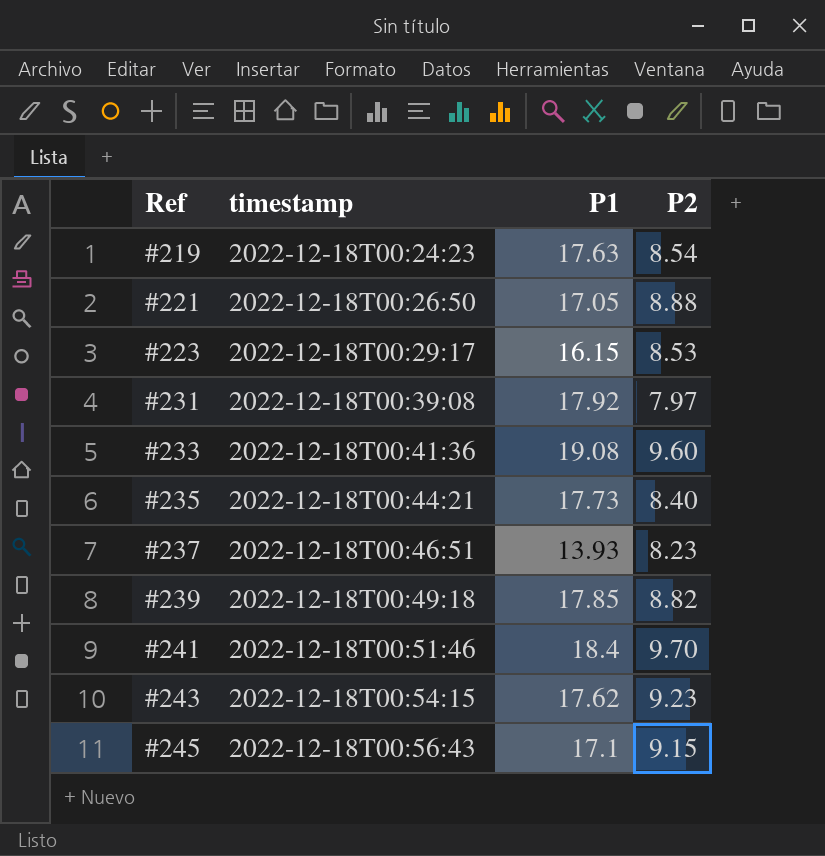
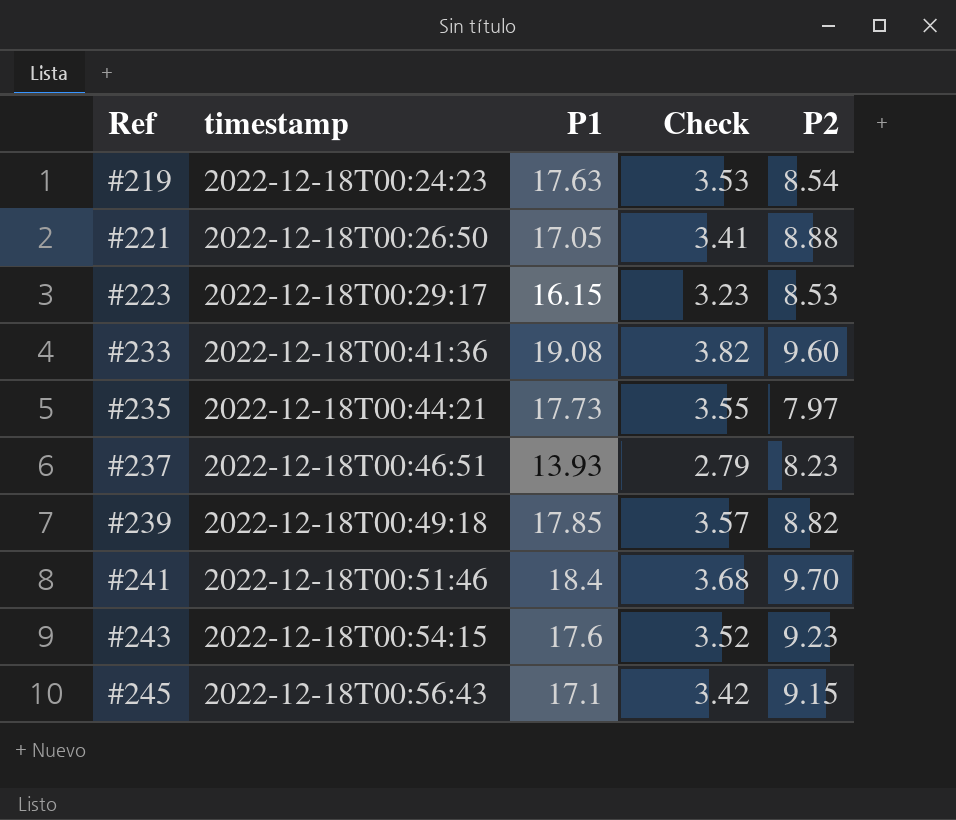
column Check | formula: none -> [P1] * 0.2
row #231: 2022-12-18T00:39:08 | 17.92 | 7.97 -> none
#235 | P2: 8.40 -> 7.97
#243 | P1: 17.62 -> 17.6

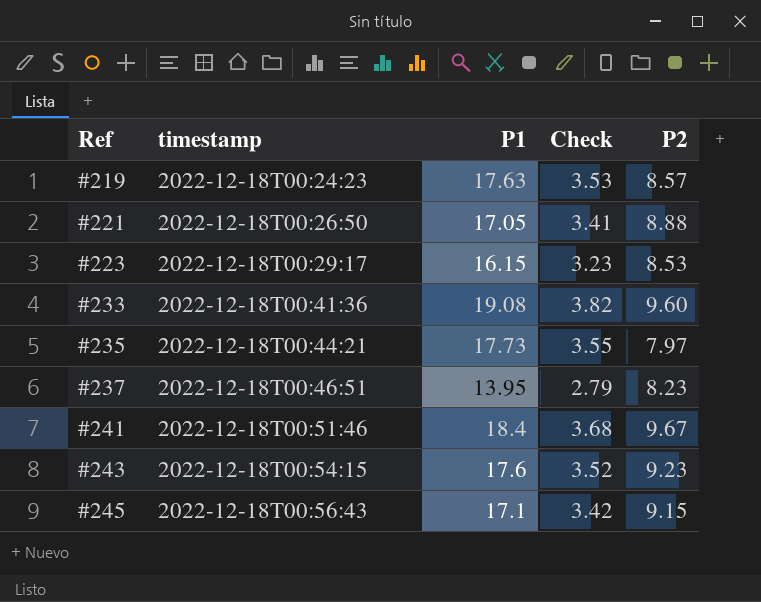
row #239: 2022-12-18T00:49:18 | 17.85 | 3.57 | 8.82 -> none
#219 | P2: 8.54 -> 8.57
#237 | P1: 13.93 -> 13.95
#241 | P2: 9.70 -> 9.67

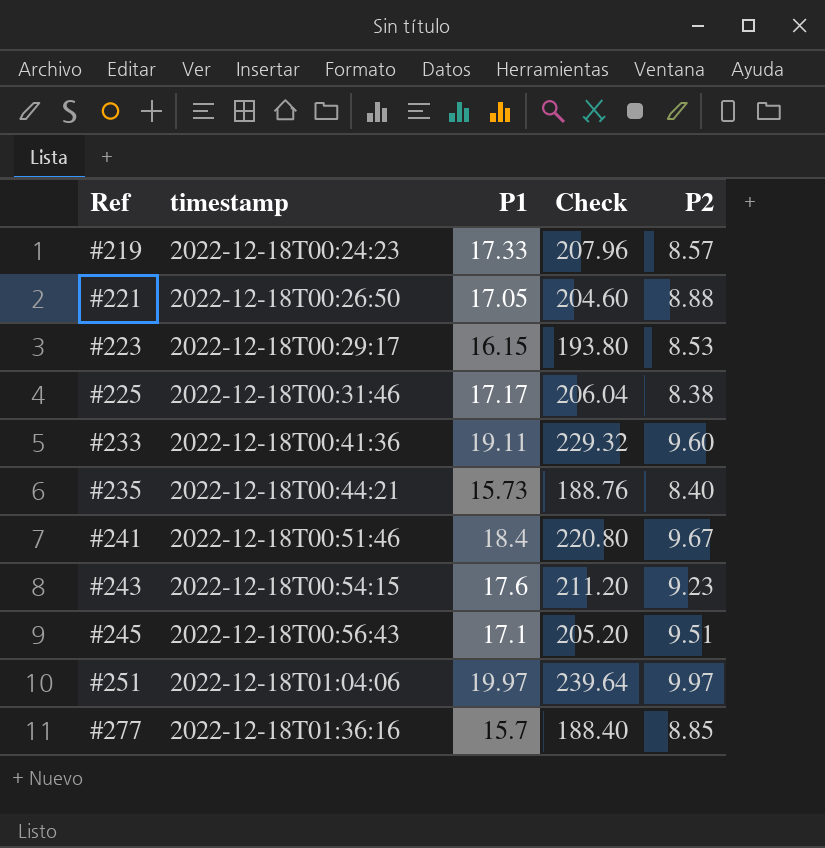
column Check | formula: [P1] * 0.2 -> [P1] * 12
row #237: 2022-12-18T00:46:51 | 13.95 | 2.79 | 8.23 -> none
#219 | P1: 17.63 -> 17.33
row #225: none -> 2022-12-18T00:31:46 | 17.17 | 206.04 | 8.38
#233 | P1: 19.08 -> 19.11
#235 | P1: 17.73 -> 15.73
#235 | P2: 7.97 -> 8.40
#245 | P2: 9.15 -> 9.51
row #251: none -> 2022-12-18T01:04:06 | 19.97 | 239.64 | 9.97
row #277: none -> 2022-12-18T01:36:16 | 15.7 | 188.40 | 8.85

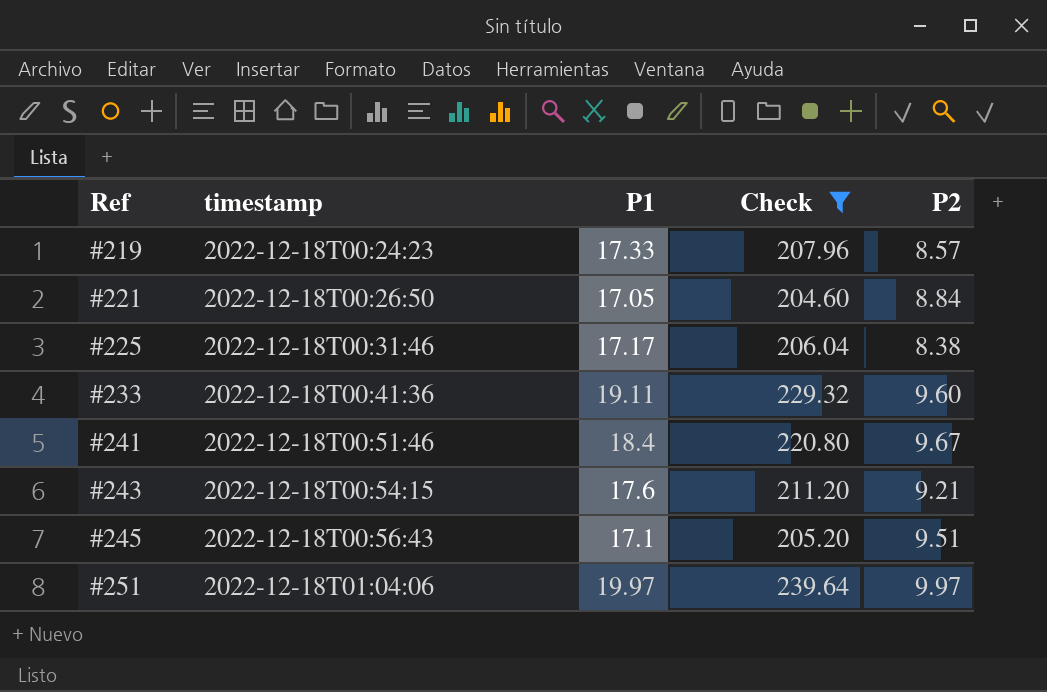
filter: none -> Check >= 204.60
#221 | P2: 8.88 -> 8.84
#243 | P2: 9.23 -> 9.21

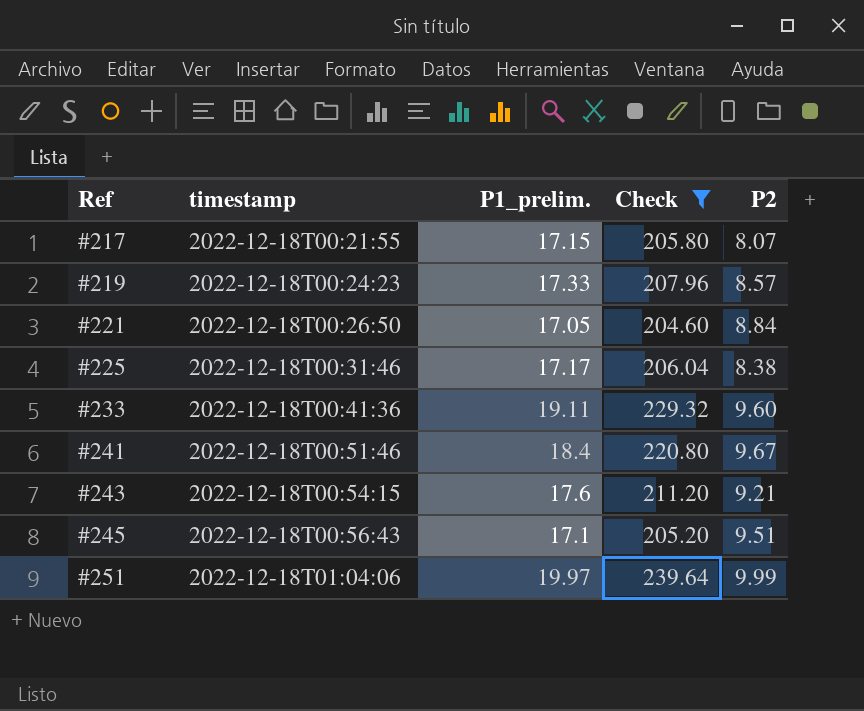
column name: P1 -> P1_prelim.
row #217: none -> 2022-12-18T00:21:55 | 17.15 | 205.80 | 8.07
#251 | P2: 9.97 -> 9.99

